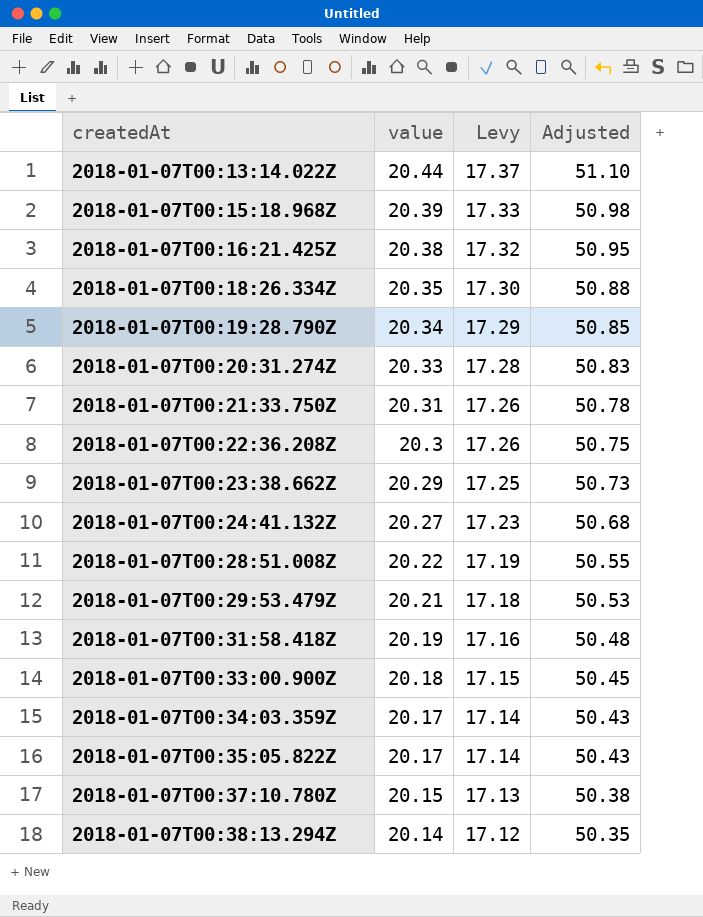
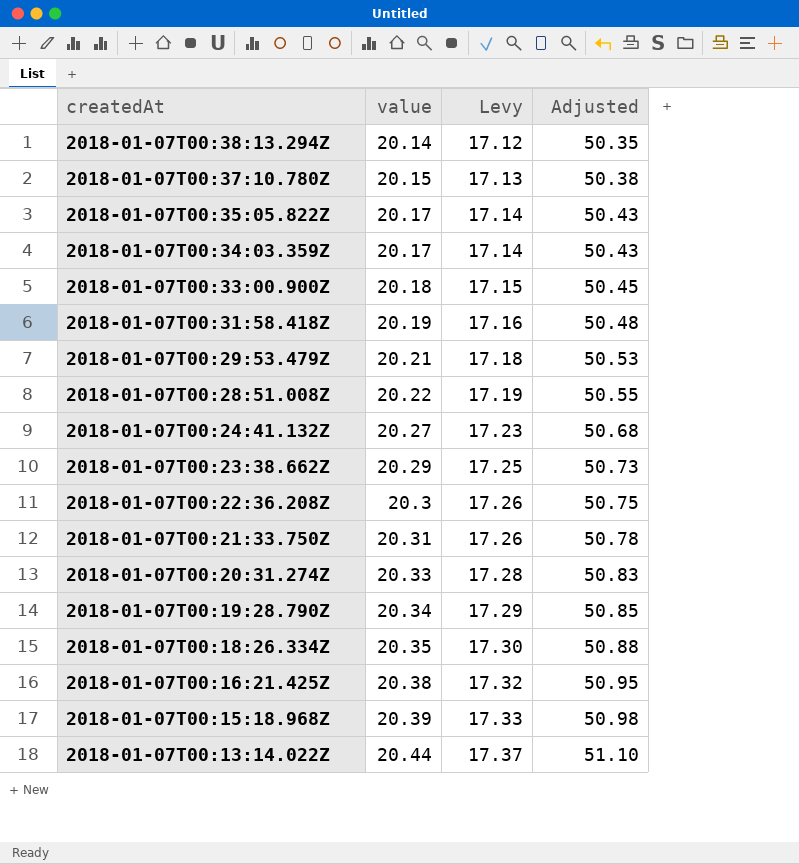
row order: createdAt ascending -> createdAt descending

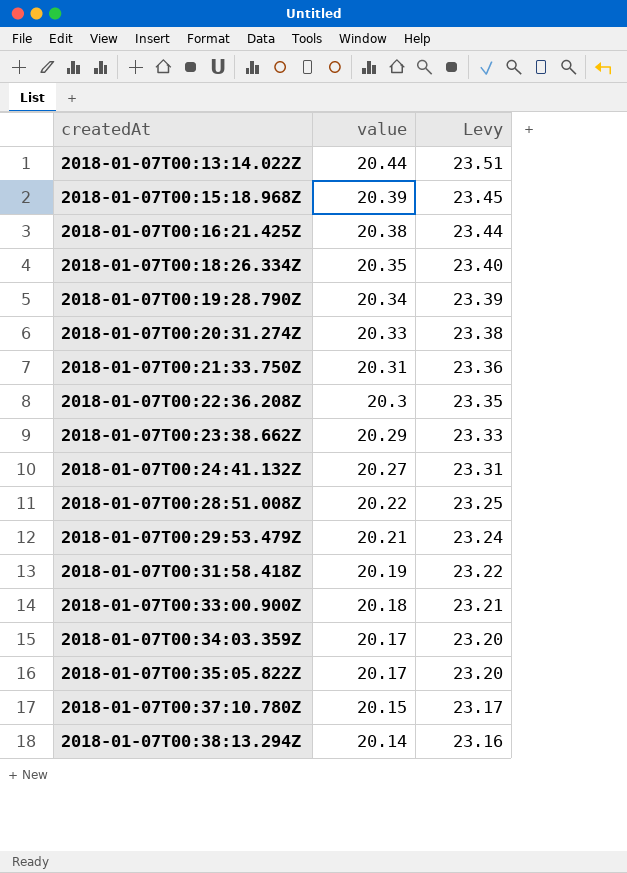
row order: createdAt descending -> createdAt ascending
column Adjusted | formula: [value] * 2.5 -> none
column Levy | formula: [value] * 0.85 -> [value] * 1.15

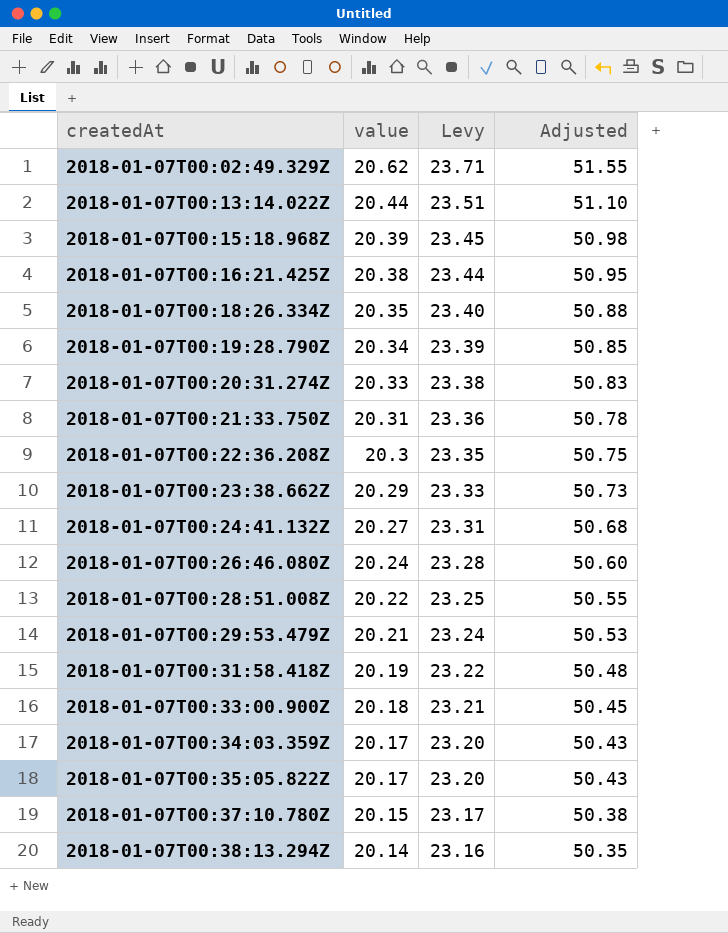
column Adjusted | formula: none -> [value] * 2.5
row 2018-01-07T00:02:49.329Z: none -> 20.62 | 23.71 | 51.55
row 2018-01-07T00:26:46.080Z: none -> 20.24 | 23.28 | 50.60

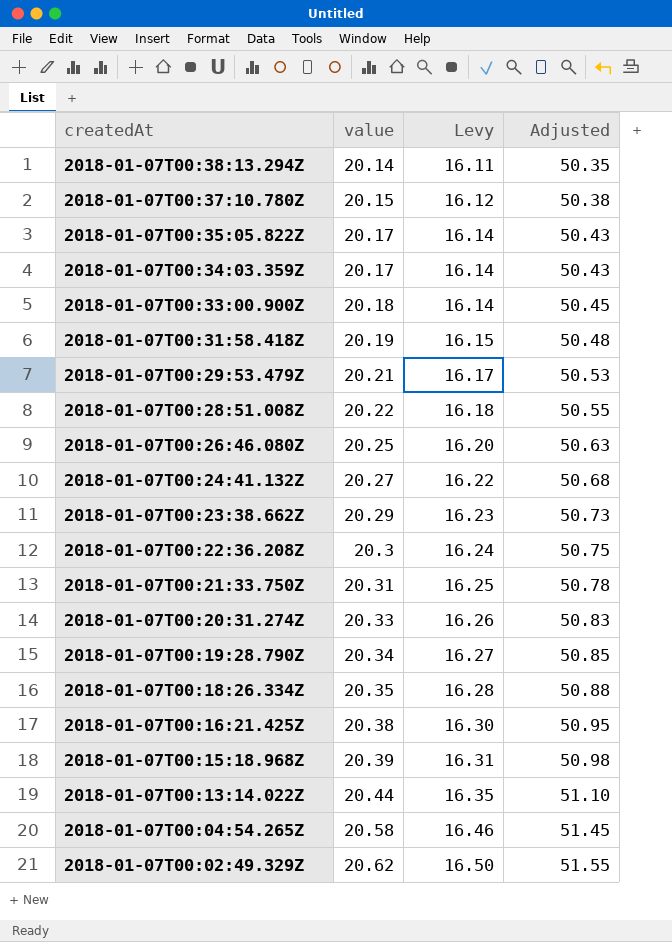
row order: createdAt ascending -> createdAt descending
column Levy | formula: [value] * 1.15 -> [value] * 0.8
2018-01-07T00:26:46.080Z | value: 20.24 -> 20.25
2018-01-07T00:26:46.080Z | Adjusted: 50.60 -> 50.63
row 2018-01-07T00:04:54.265Z: none -> 20.58 | 16.46 | 51.45

